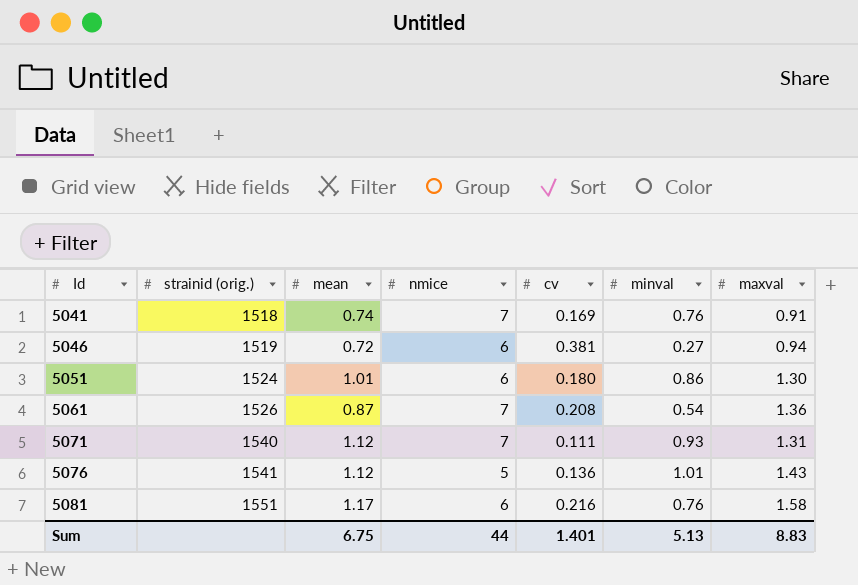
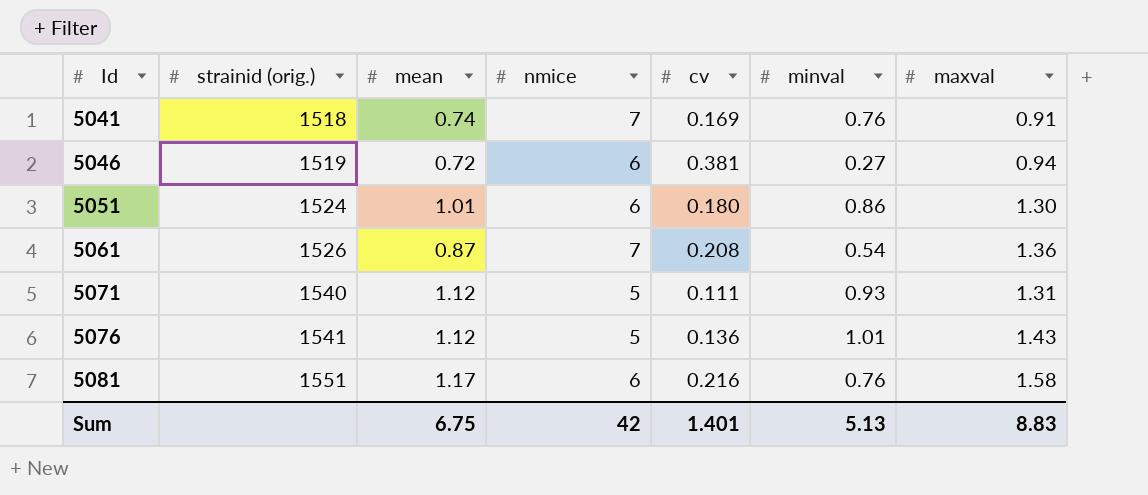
5071 | nmice: 7 -> 5
Sum | nmice: 44 -> 42

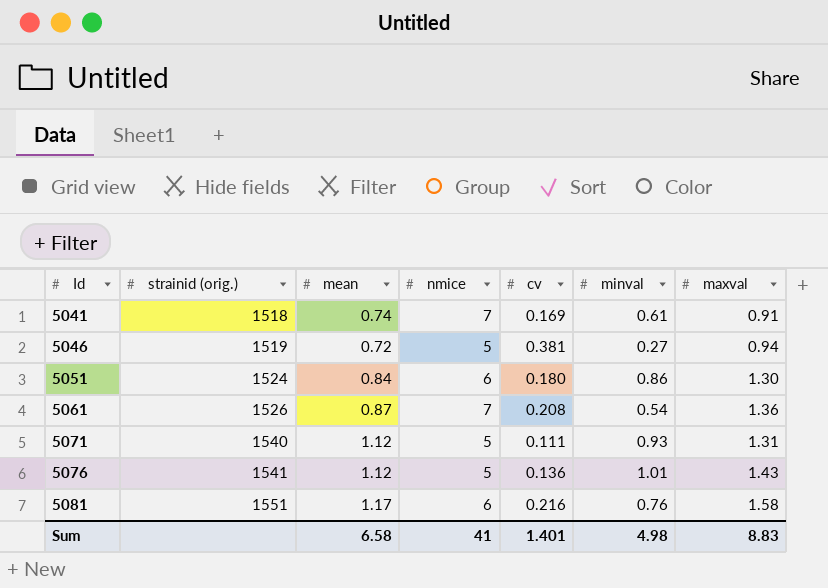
5041 | minval: 0.76 -> 0.61
5046 | nmice: 6 -> 5
5051 | mean: 1.01 -> 0.84
Sum | mean: 6.75 -> 6.58
Sum | nmice: 42 -> 41
Sum | minval: 5.13 -> 4.98

